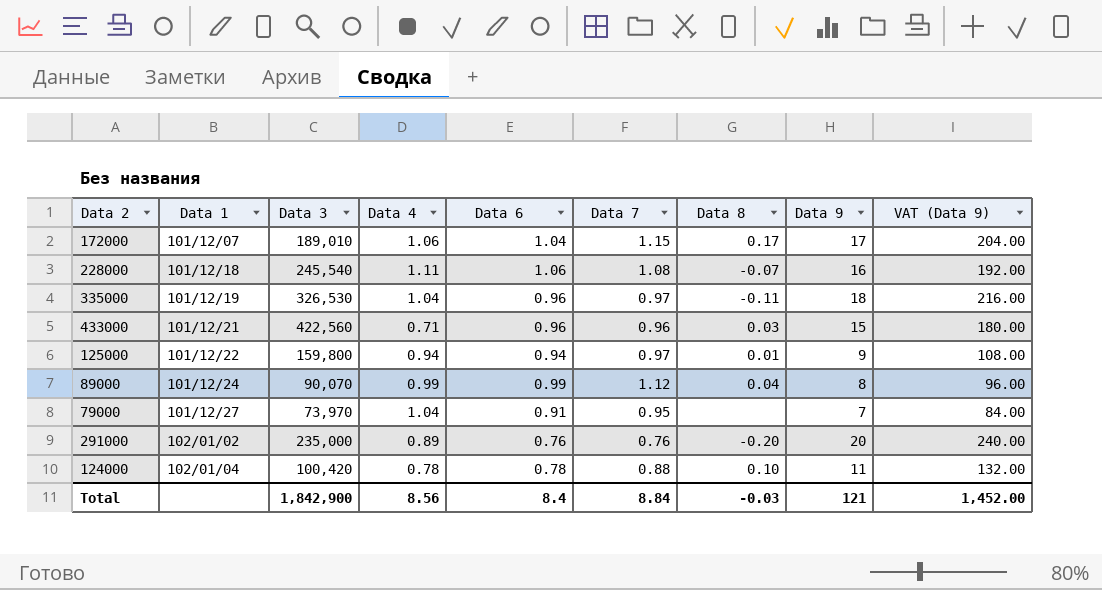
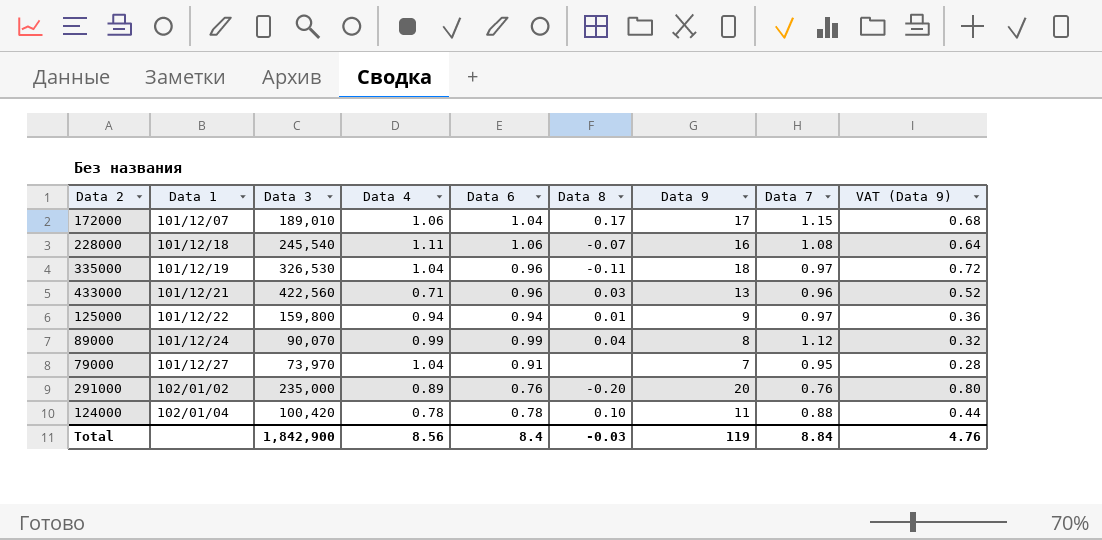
column Data 7 | position: 6 -> 8
column VAT (Data 9) | formula: [Data 9] * 12 -> [Data 9] * 0.04
433000 | Data 9: 15 -> 13
Total | Data 9: 121 -> 119
Total | VAT (Data 9): 1,452.00 -> 4.76

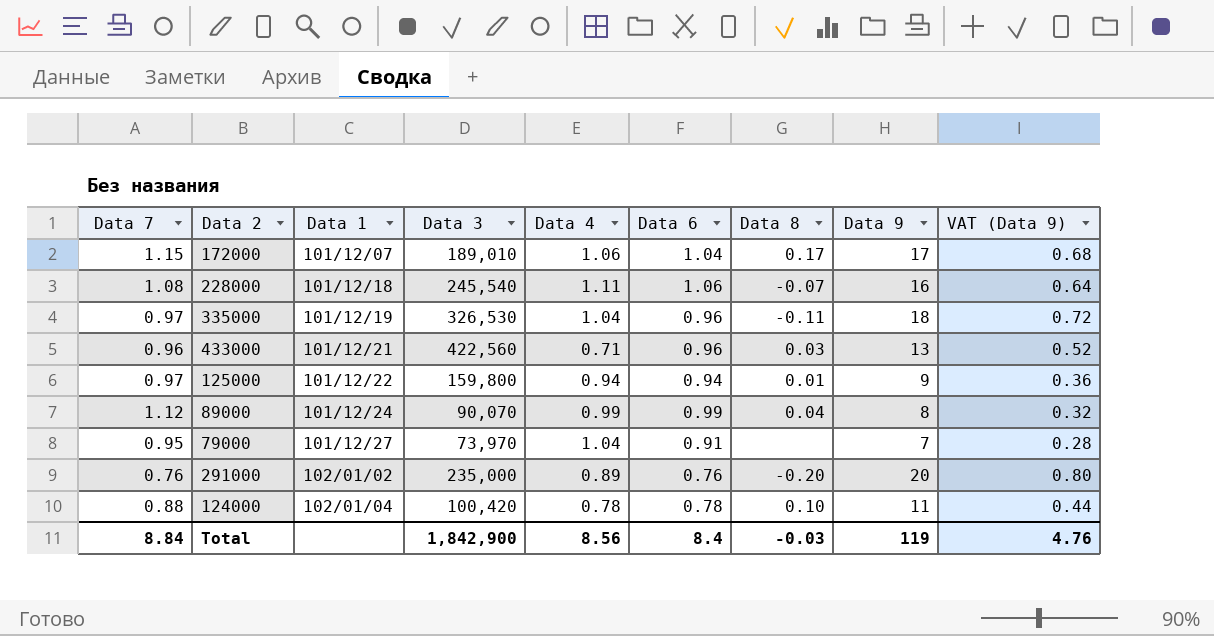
column Data 7 | position: 8 -> 1

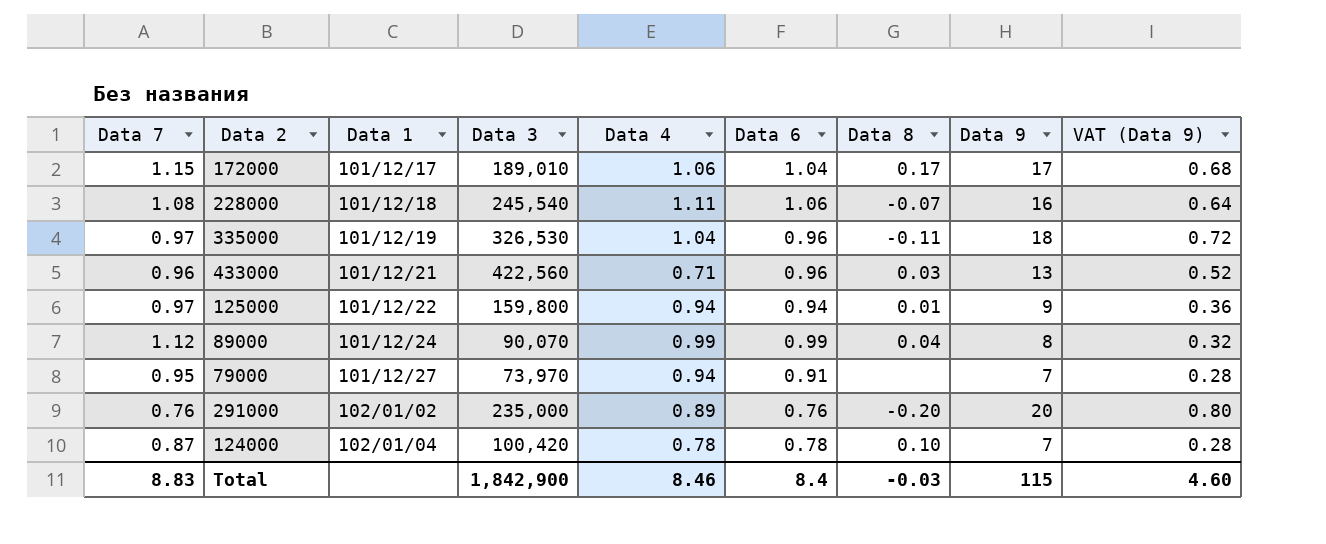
172000 | Data 1: 101/12/07 -> 101/12/17
79000 | Data 4: 1.04 -> 0.94
124000 | Data 7: 0.88 -> 0.87
124000 | Data 9: 11 -> 7
124000 | VAT (Data 9): 0.44 -> 0.28
Total | Data 7: 8.84 -> 8.83
Total | Data 4: 8.56 -> 8.46
Total | Data 9: 119 -> 115
Total | VAT (Data 9): 4.76 -> 4.60

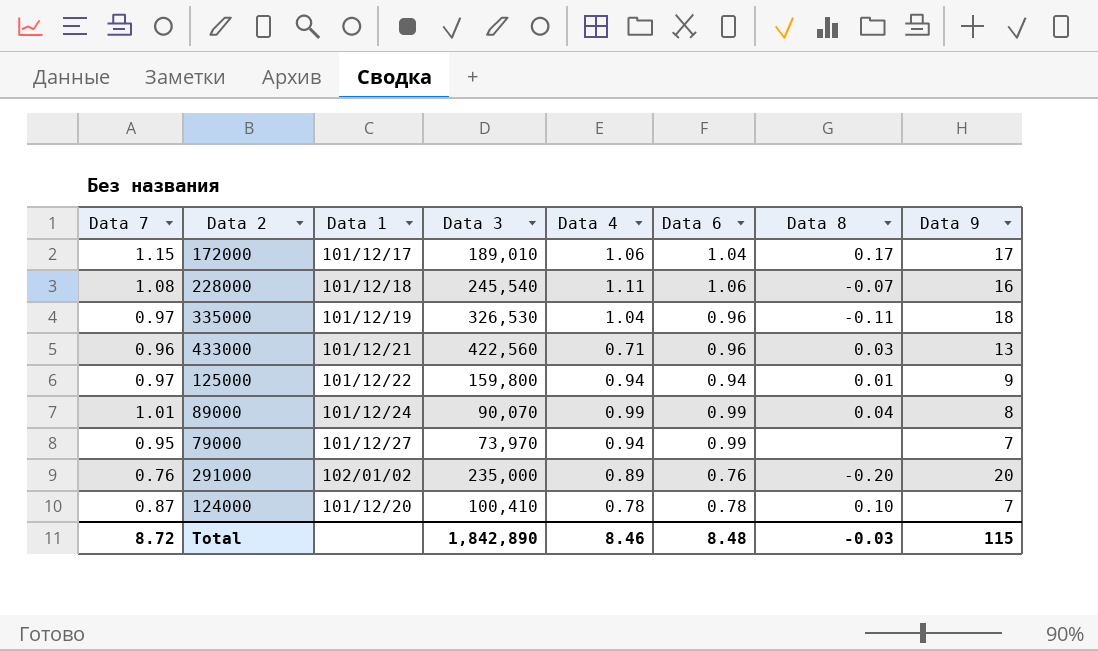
column VAT (Data 9) | formula: [Data 9] * 0.04 -> none
89000 | Data 7: 1.12 -> 1.01
79000 | Data 6: 0.91 -> 0.99
124000 | Data 1: 102/01/04 -> 101/12/20
124000 | Data 3: 100,420 -> 100,410
Total | Data 7: 8.83 -> 8.72
Total | Data 3: 1,842,900 -> 1,842,890
Total | Data 6: 8.4 -> 8.48

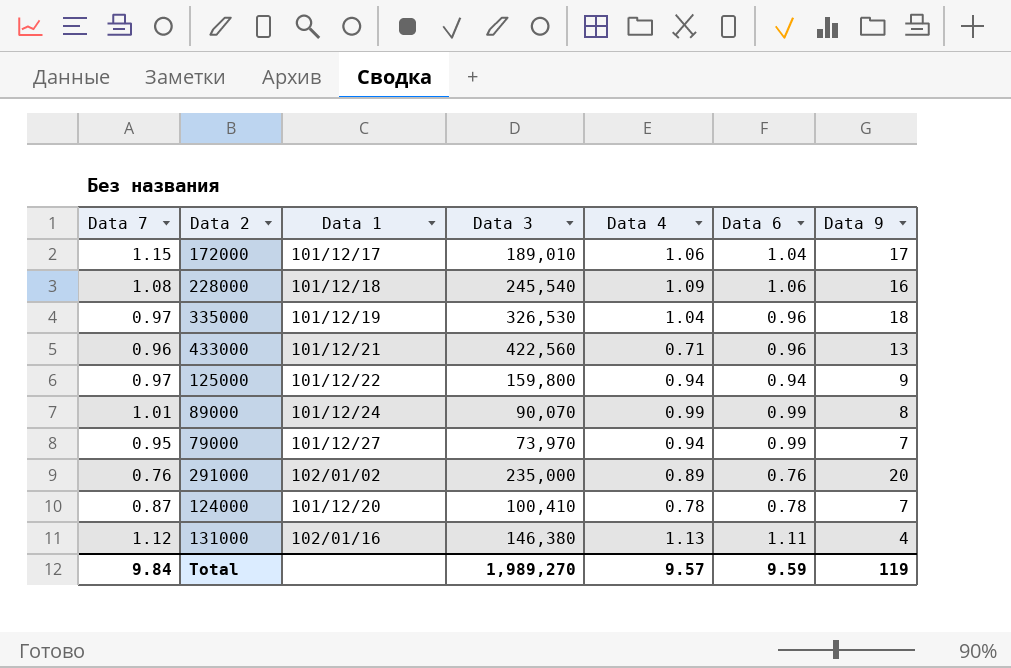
column Data 8 | position: 7 -> none
228000 | Data 4: 1.11 -> 1.09
row 131000: none -> 1.12 | 102/01/16 | 146,380 | 1.13 | 1.11 | 4
Total | Data 7: 8.72 -> 9.84
Total | Data 3: 1,842,890 -> 1,989,270
Total | Data 4: 8.46 -> 9.57
Total | Data 6: 8.48 -> 9.59
Total | Data 9: 115 -> 119

